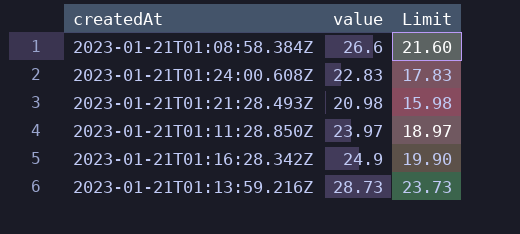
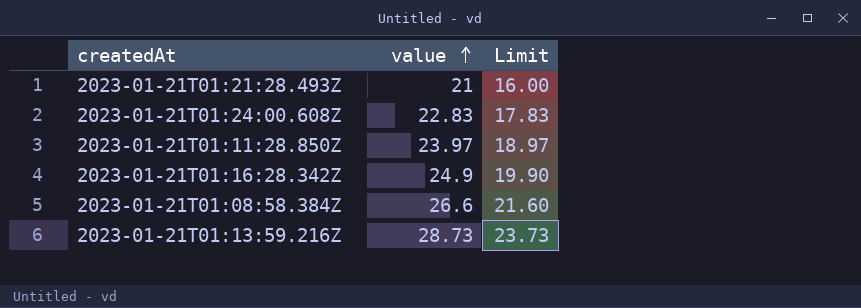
row order: none -> value ascending
2023-01-21T01:21:28.493Z | value: 20.98 -> 21
2023-01-21T01:21:28.493Z | Limit: 15.98 -> 16.00

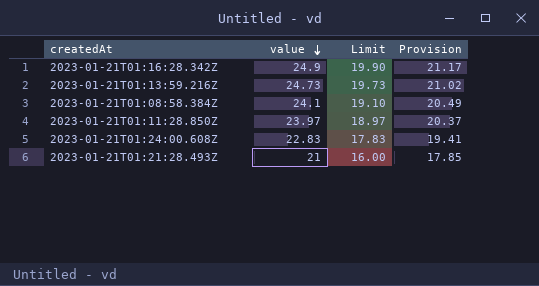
row order: value ascending -> value descending
column Provision | formula: none -> [value] * 0.85
2023-01-21T01:13:59.216Z | value: 28.73 -> 24.73
2023-01-21T01:13:59.216Z | Limit: 23.73 -> 19.73
2023-01-21T01:08:58.384Z | value: 26.6 -> 24.1
2023-01-21T01:08:58.384Z | Limit: 21.60 -> 19.10

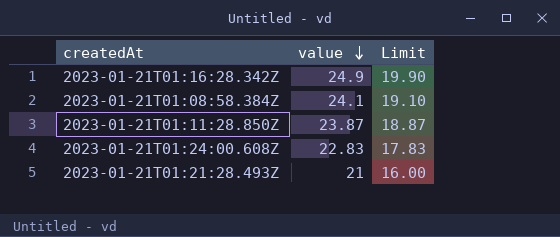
column Provision | formula: [value] * 0.85 -> none
row 2023-01-21T01:13:59.216Z: 24.73 | 19.73 | 21.02 -> none
2023-01-21T01:11:28.850Z | value: 23.97 -> 23.87
2023-01-21T01:11:28.850Z | Limit: 18.97 -> 18.87

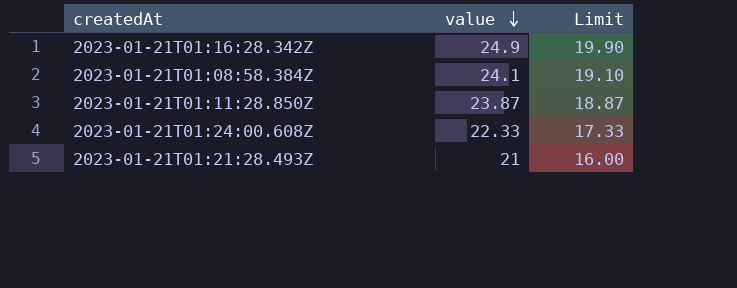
2023-01-21T01:24:00.608Z | value: 22.83 -> 22.33
2023-01-21T01:24:00.608Z | Limit: 17.83 -> 17.33

